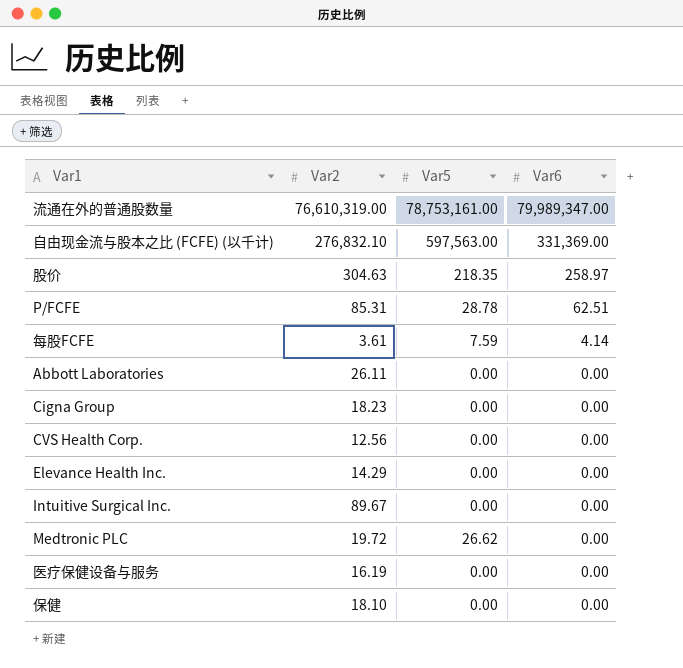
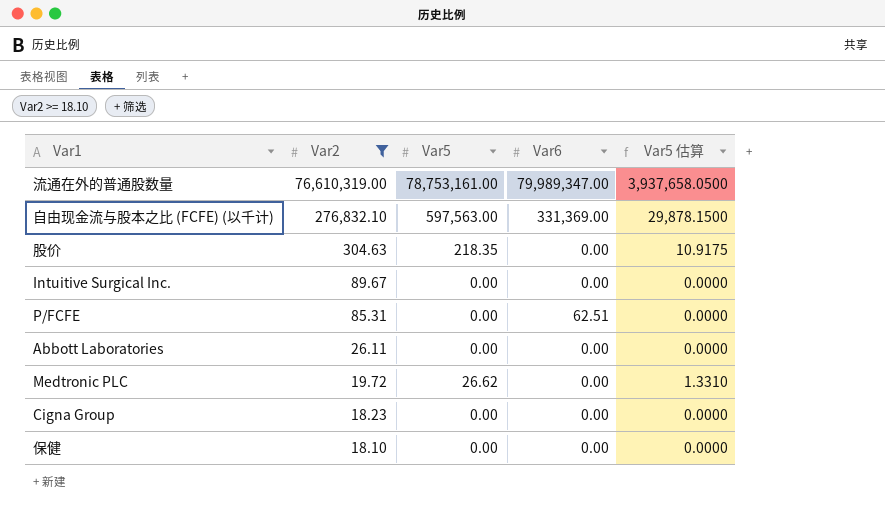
filter: none -> Var2 >= 18.10
row order: Var6 descending -> Var2 descending
column Var5 估算 | formula: none -> [Var5] * 0.05
股价 | Var6: 258.97 -> 0.00
P/FCFE | Var5: 28.78 -> 0.00

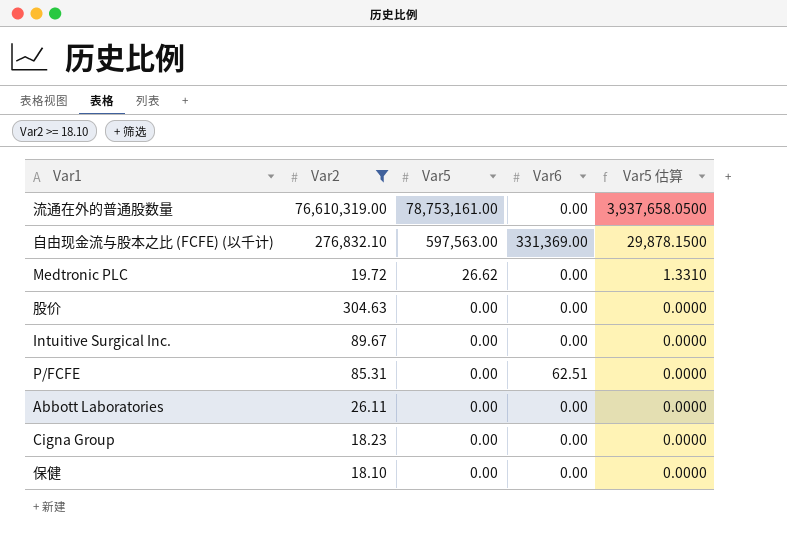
row order: Var2 descending -> Var5 descending
流通在外的普通股数量 | Var6: 79,989,347.00 -> 0.00
股价 | Var5: 218.35 -> 0.00
股价 | Var5 估算: 10.9175 -> 0.0000

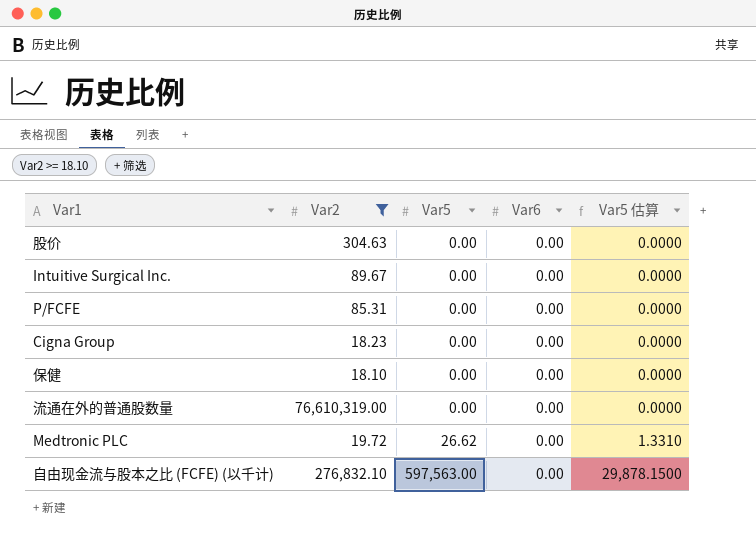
row order: Var5 descending -> Var5 ascending
row Abbott Laboratories: 26.11 | 0.00 | 0.00 | 0.0000 -> none
P/FCFE | Var6: 62.51 -> 0.00
流通在外的普通股数量 | Var5: 78,753,161.00 -> 0.00
流通在外的普通股数量 | Var5 估算: 3,937,658.0500 -> 0.0000
自由现金流与股本之比 (FCFE) (以千计) | Var6: 331,369.00 -> 0.00

